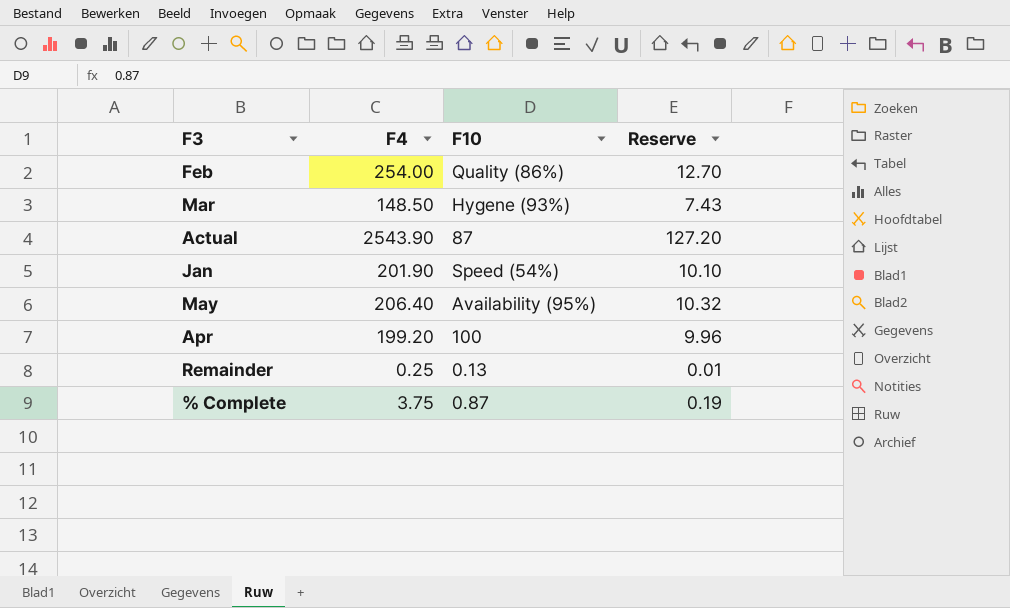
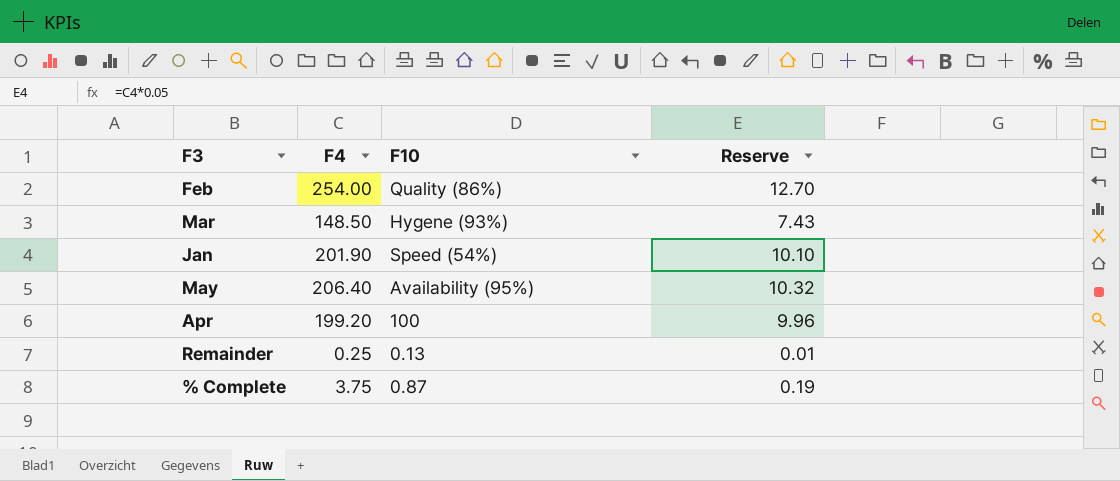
row Actual: 2543.90 | 87 | 127.20 -> none

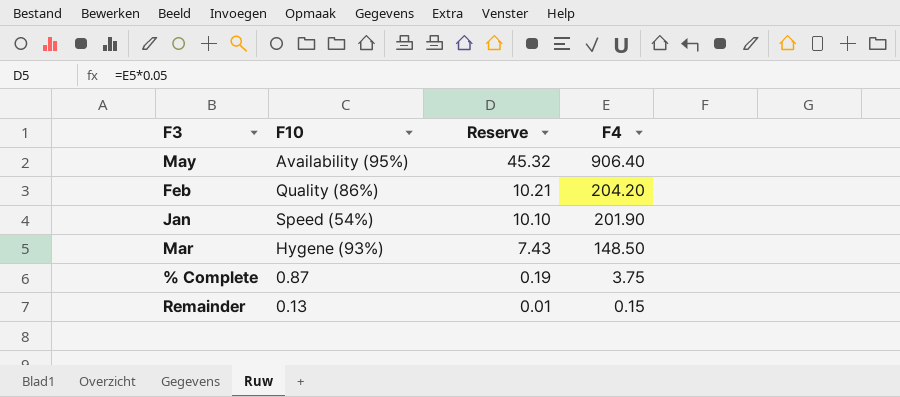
row order: none -> Reserve descending
column F4 | position: 2 -> 4
row Apr: 199.20 | 100 | 9.96 -> none
May | Reserve: 10.32 -> 45.32
May | F4: 206.40 -> 906.40
Feb | Reserve: 12.70 -> 10.21
Feb | F4: 254.00 -> 204.20
Remainder | F4: 0.25 -> 0.15

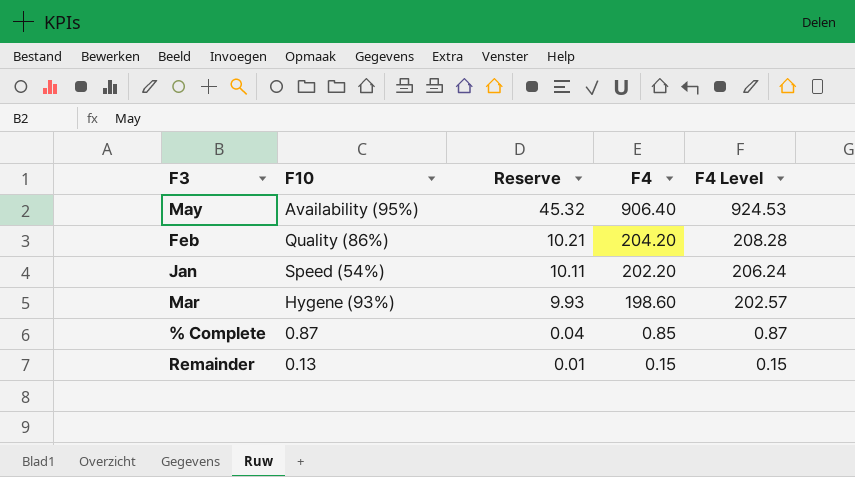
column F4 Level | formula: none -> [F4] * 1.02
Jan | Reserve: 10.10 -> 10.11
Jan | F4: 201.90 -> 202.20
Mar | Reserve: 7.43 -> 9.93
Mar | F4: 148.50 -> 198.60
% Complete | Reserve: 0.19 -> 0.04
% Complete | F4: 3.75 -> 0.85

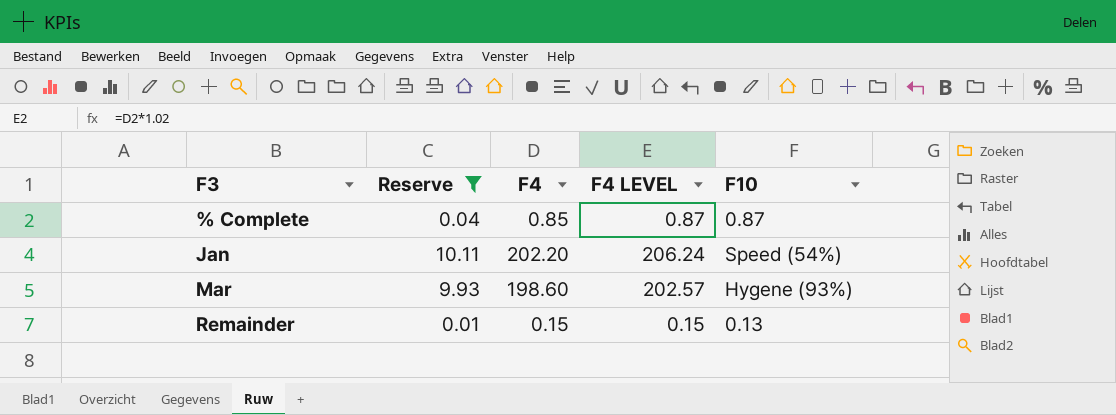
filter: none -> Reserve <= 10.11
row order: Reserve descending -> F3 ascending
column name: F4 Level -> F4 LEVEL
column F10 | position: 2 -> 5

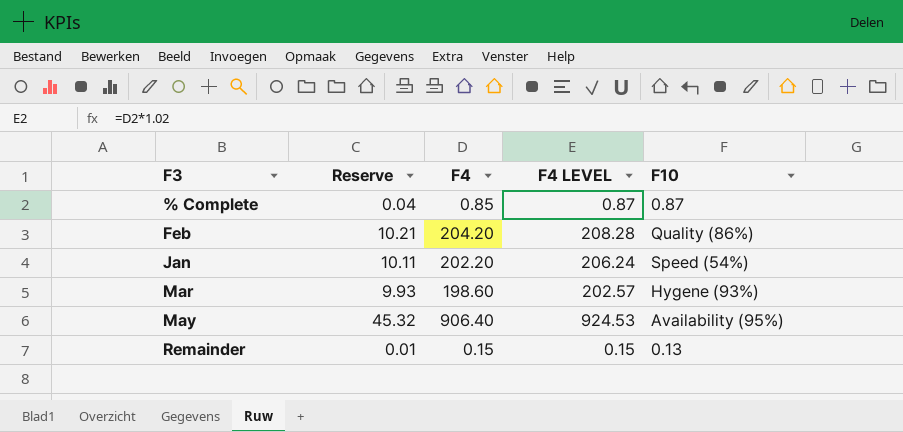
filter: Reserve <= 10.11 -> none

